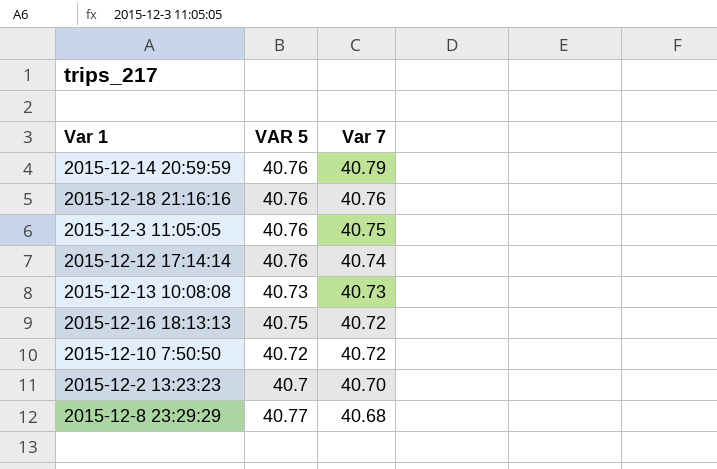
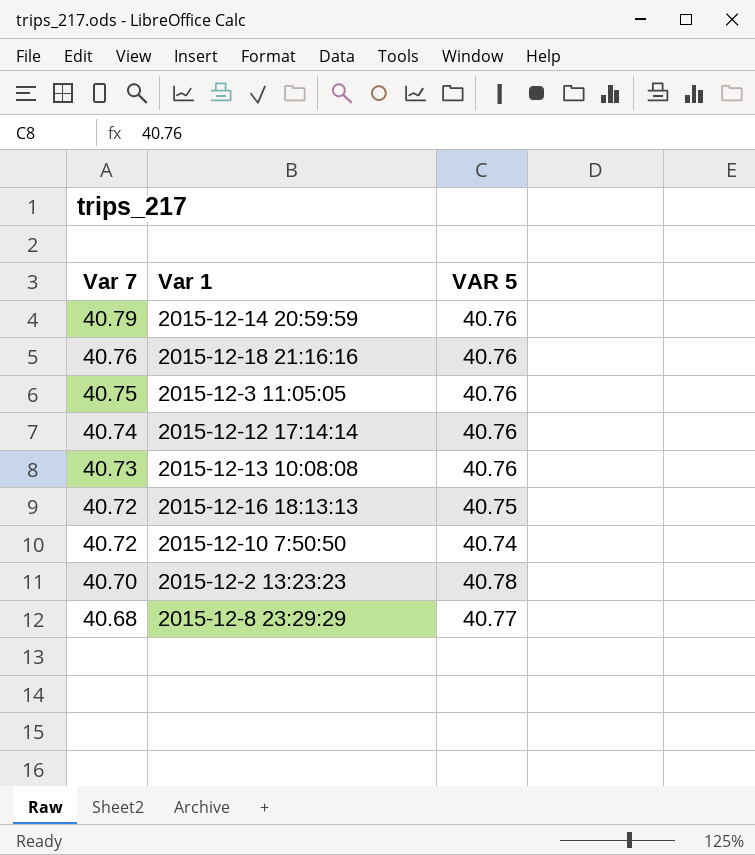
column Var 7 | position: 3 -> 1
2015-12-13 10:08:08 | VAR 5: 40.73 -> 40.76
2015-12-10 7:50:50 | VAR 5: 40.72 -> 40.74
2015-12-2 13:23:23 | VAR 5: 40.7 -> 40.78

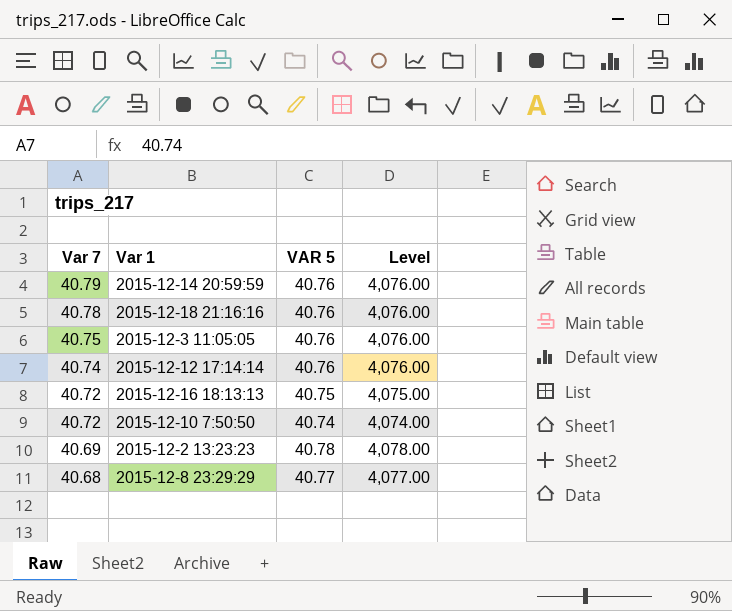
column Level | formula: none -> [VAR 5] * 100
row 2015-12-13 10:08:08: 40.73 | 40.76 -> none
2015-12-18 21:16:16 | Var 7: 40.76 -> 40.78
2015-12-2 13:23:23 | Var 7: 40.70 -> 40.69

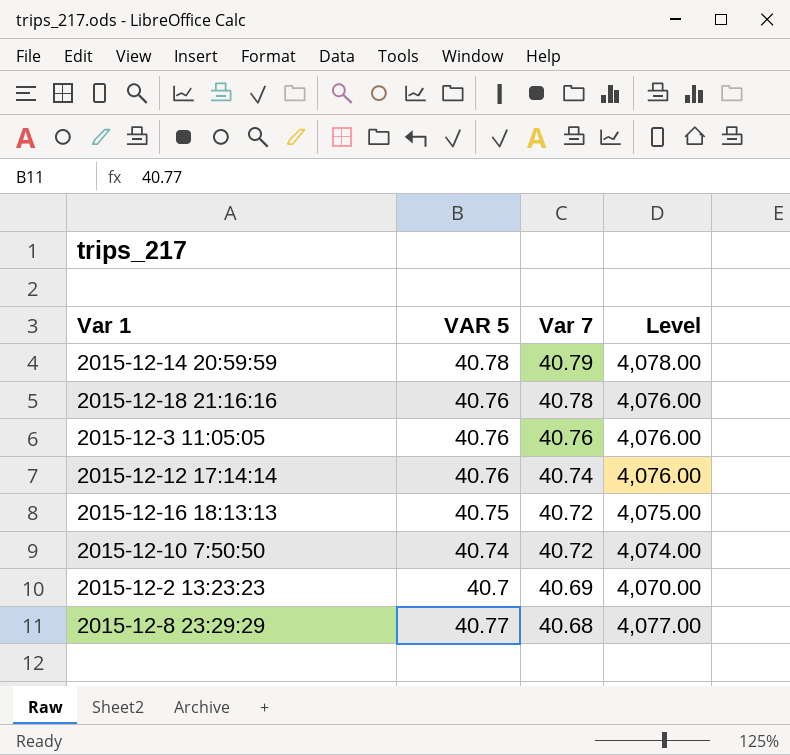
column Var 7 | position: 1 -> 3
2015-12-14 20:59:59 | VAR 5: 40.76 -> 40.78
2015-12-14 20:59:59 | Level: 4,076.00 -> 4,078.00
2015-12-3 11:05:05 | Var 7: 40.75 -> 40.76
2015-12-2 13:23:23 | VAR 5: 40.78 -> 40.7
2015-12-2 13:23:23 | Level: 4,078.00 -> 4,070.00

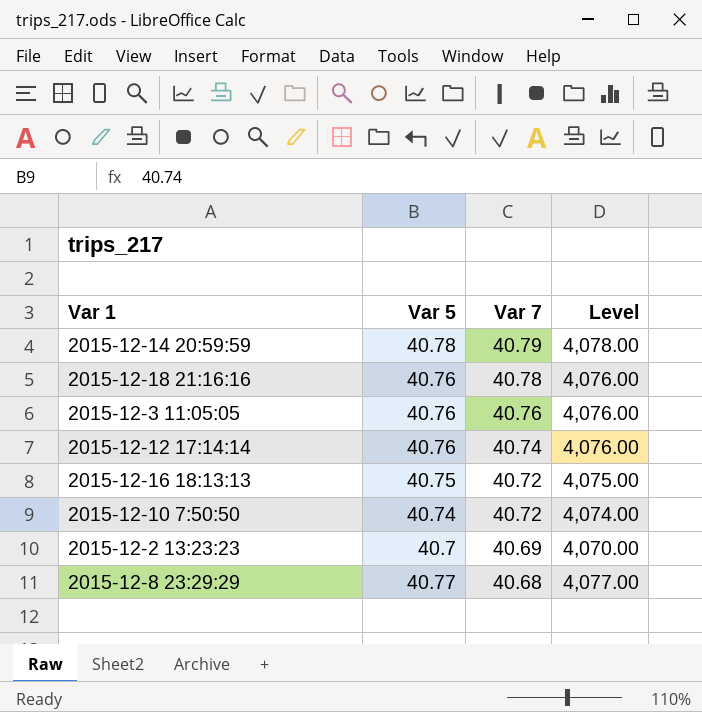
column name: VAR 5 -> Var 5

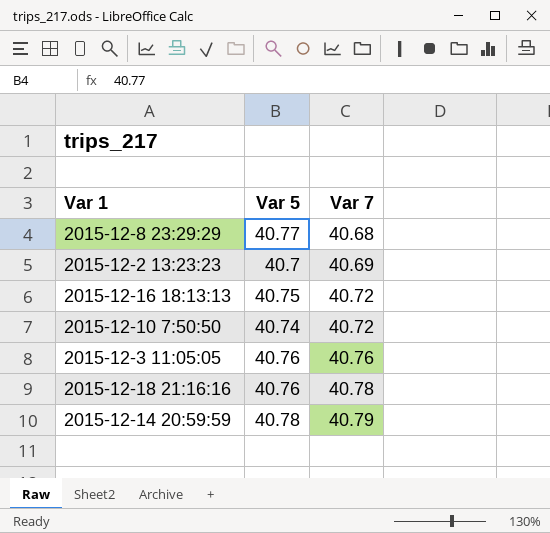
row order: Var 7 descending -> Var 7 ascending
column Level | formula: [Var 5] * 100 -> none
row 2015-12-12 17:14:14: 40.76 | 40.74 | 4,076.00 -> none

